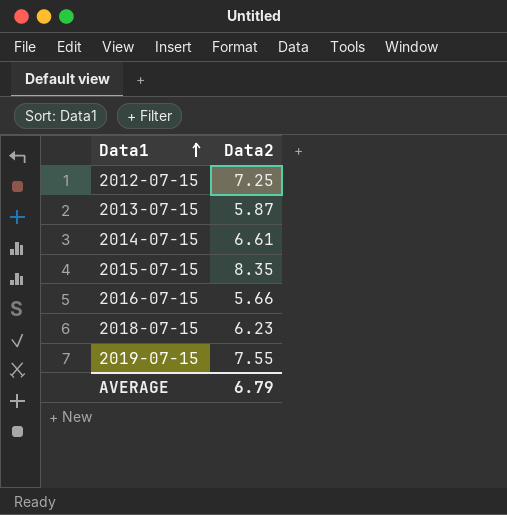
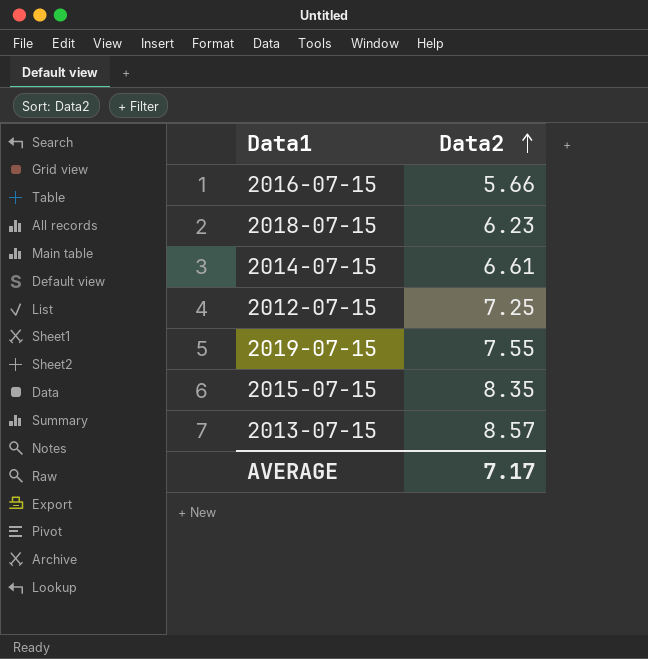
row order: Data1 ascending -> Data2 ascending
2013-07-15 | Data2: 5.87 -> 8.57
AVERAGE | Data2: 6.79 -> 7.17

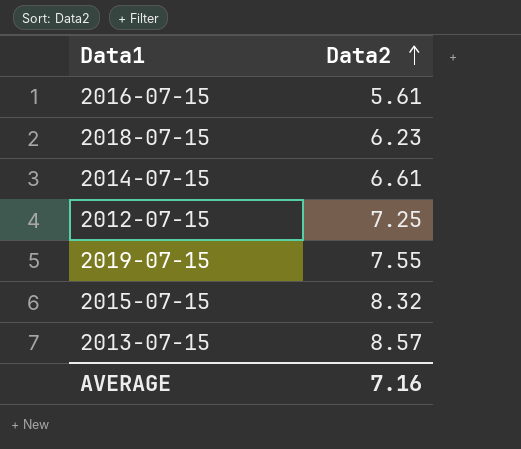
2016-07-15 | Data2: 5.66 -> 5.61
2015-07-15 | Data2: 8.35 -> 8.32
AVERAGE | Data2: 7.17 -> 7.16

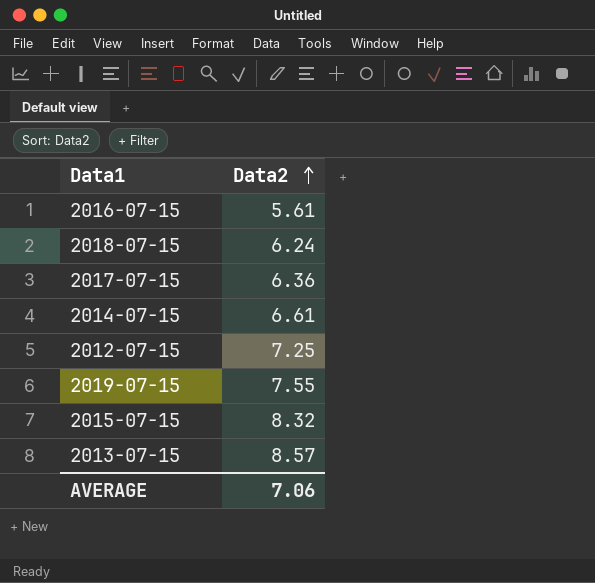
2018-07-15 | Data2: 6.23 -> 6.24
row 2017-07-15: none -> 6.36
AVERAGE | Data2: 7.16 -> 7.06

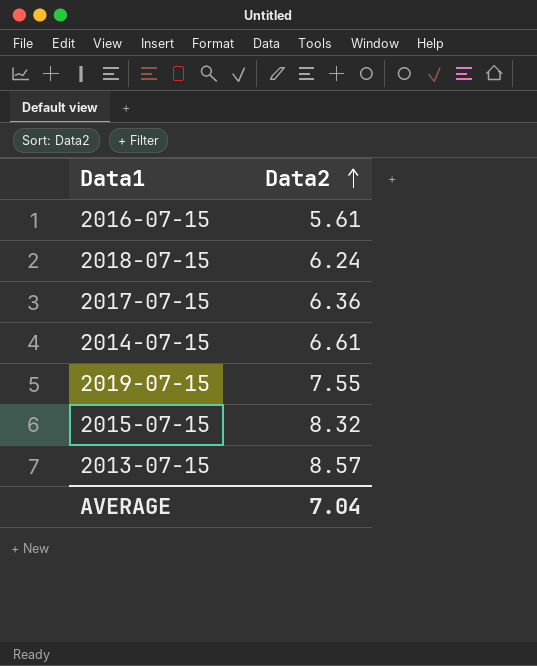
row 2012-07-15: 7.25 -> none
AVERAGE | Data2: 7.06 -> 7.04

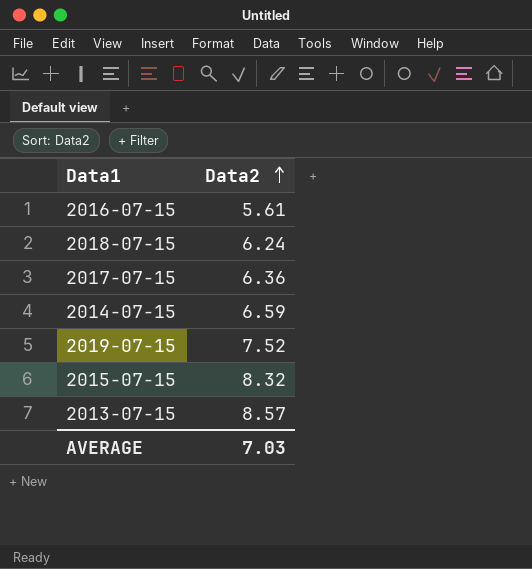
2014-07-15 | Data2: 6.61 -> 6.59
2019-07-15 | Data2: 7.55 -> 7.52
AVERAGE | Data2: 7.04 -> 7.03

